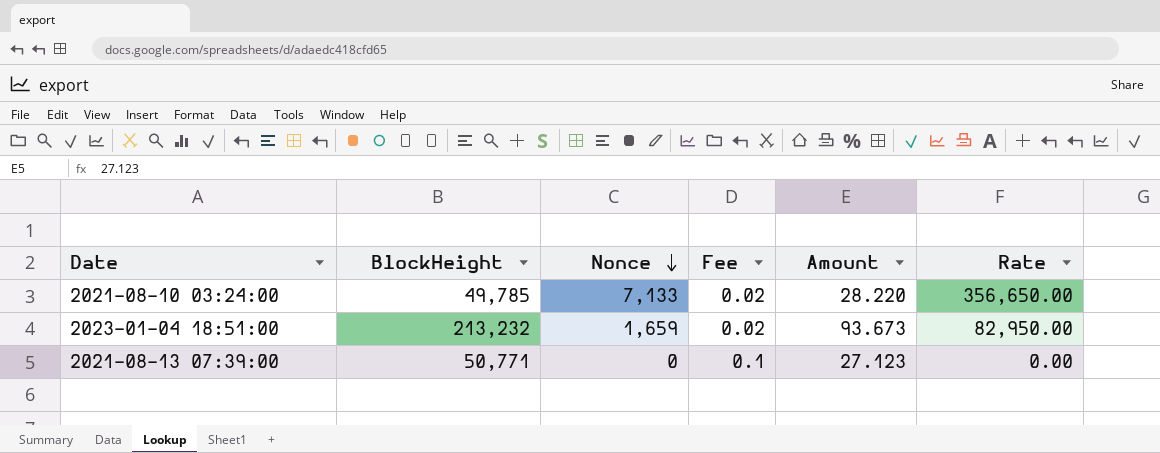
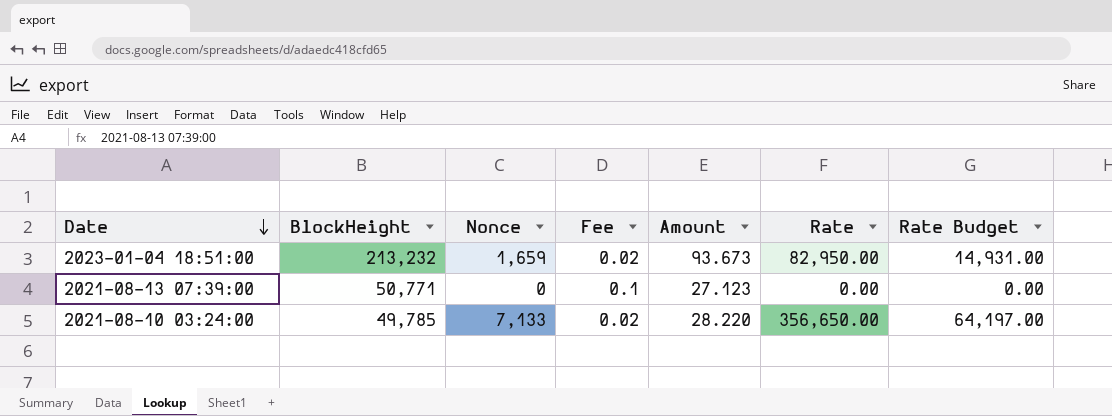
row order: Nonce descending -> Date descending
column Rate Budget | formula: none -> [Rate] * 0.18

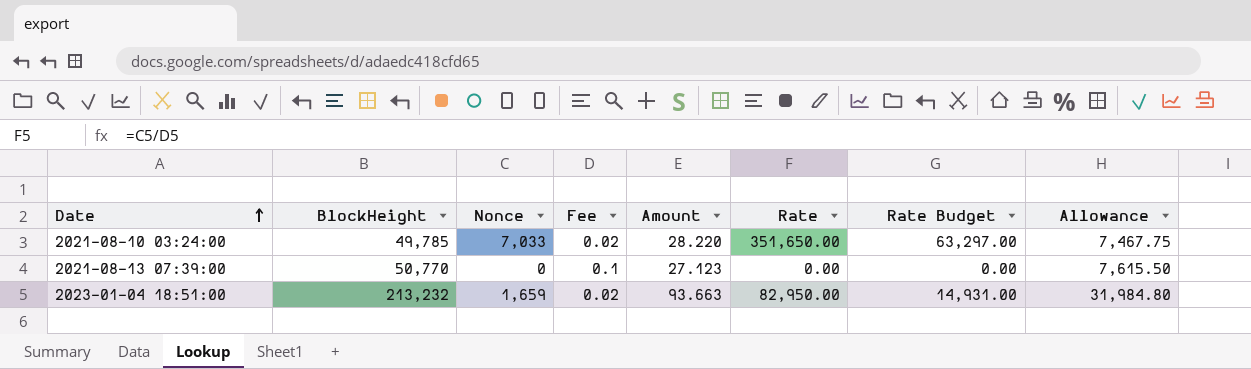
row order: Date descending -> Date ascending
column Allowance | formula: none -> [BlockHeight] * 0.15
2021-08-10 03:24:00 | Nonce: 7,133 -> 7,033
2021-08-10 03:24:00 | Rate: 356,650.00 -> 351,650.00
2021-08-10 03:24:00 | Rate Budget: 64,197.00 -> 63,297.00
2021-08-13 07:39:00 | BlockHeight: 50,771 -> 50,770
2023-01-04 18:51:00 | Amount: 93.673 -> 93.663

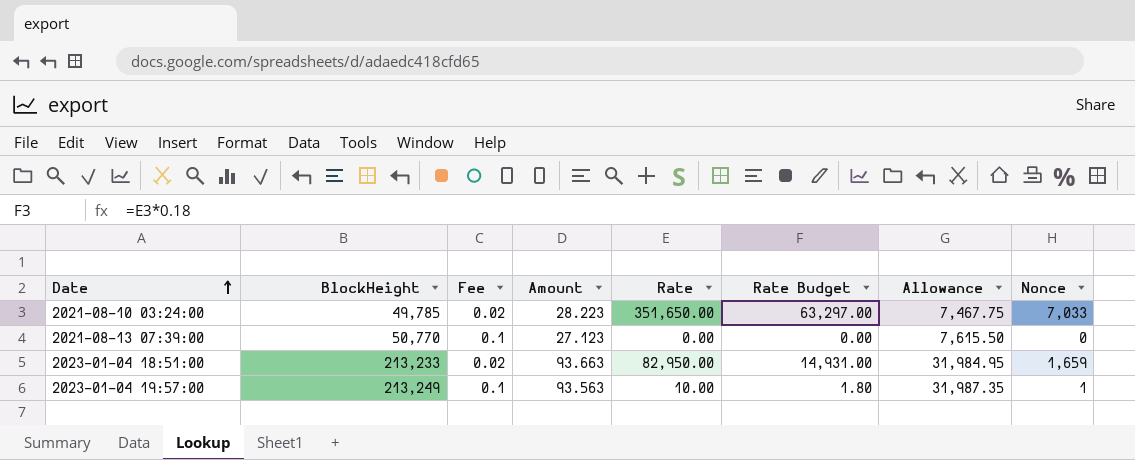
column Nonce | position: 3 -> 8
2021-08-10 03:24:00 | Amount: 28.220 -> 28.223
2023-01-04 18:51:00 | BlockHeight: 213,232 -> 213,233
2023-01-04 18:51:00 | Allowance: 31,984.80 -> 31,984.95
row 2023-01-04 19:57:00: none -> 213,249 | 0.1 | 93.563 | 10.00 | 1.80 | 31,987.35 | 1

